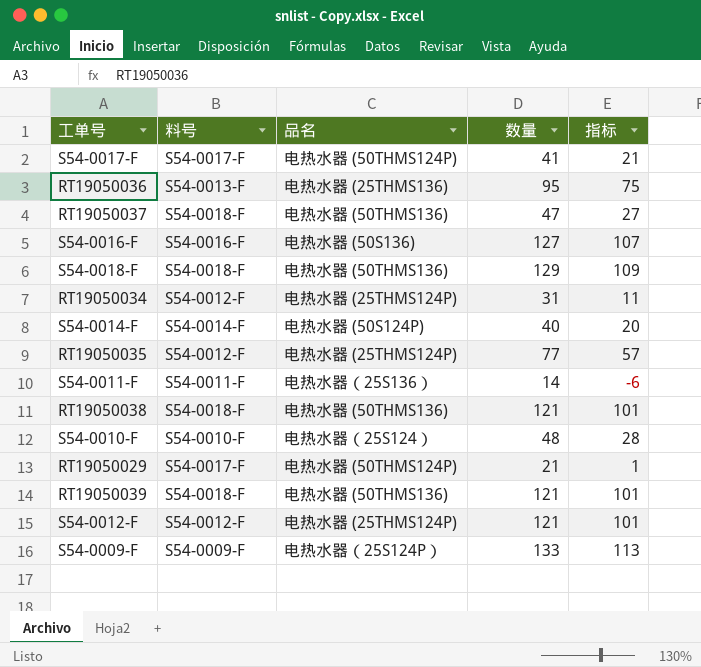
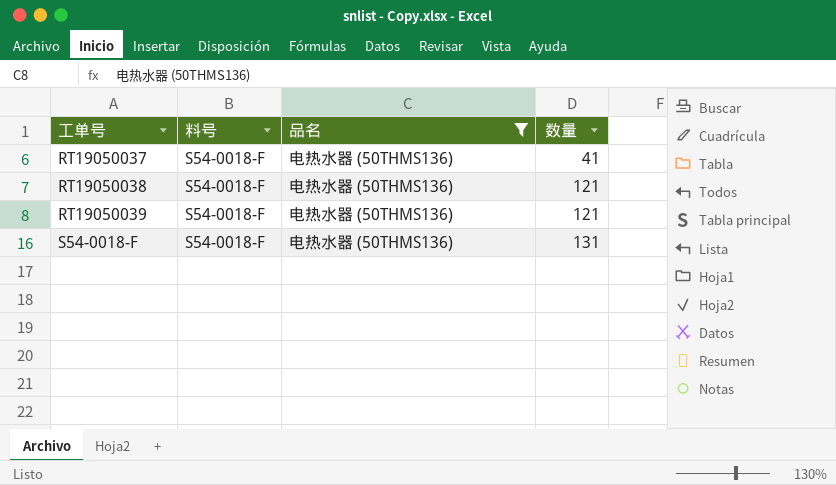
filter: none -> 品名 = 电热水器 (50THMS136)
row order: none -> 工单号 ascending
column 指标 | formula: [数量] - 20 -> none
RT19050037 | 数量: 47 -> 41
S54-0018-F | 数量: 129 -> 131

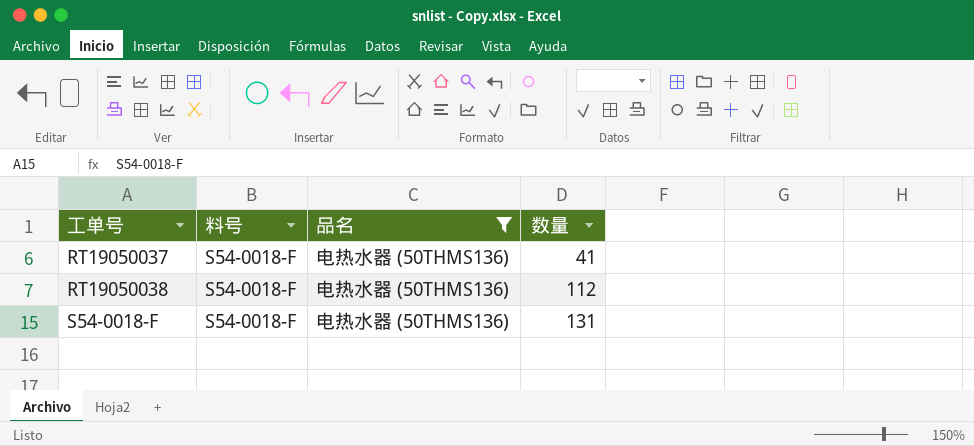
row RT19050039: S54-0018-F | 电热水器 (50THMS136) | 121 -> none
RT19050038 | 数量: 121 -> 112

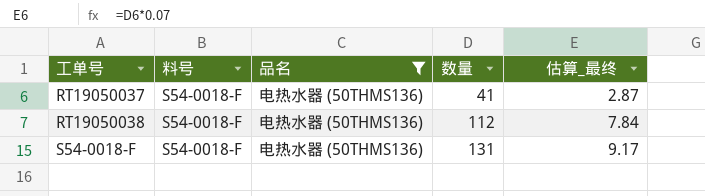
column 估算_最终 | formula: none -> [数量] * 0.07

